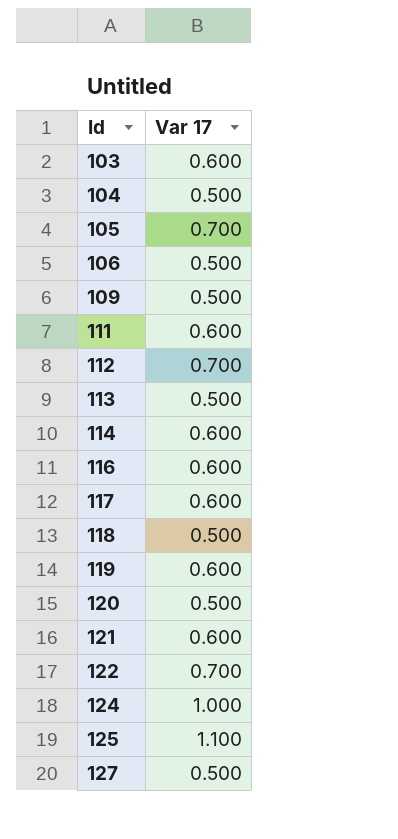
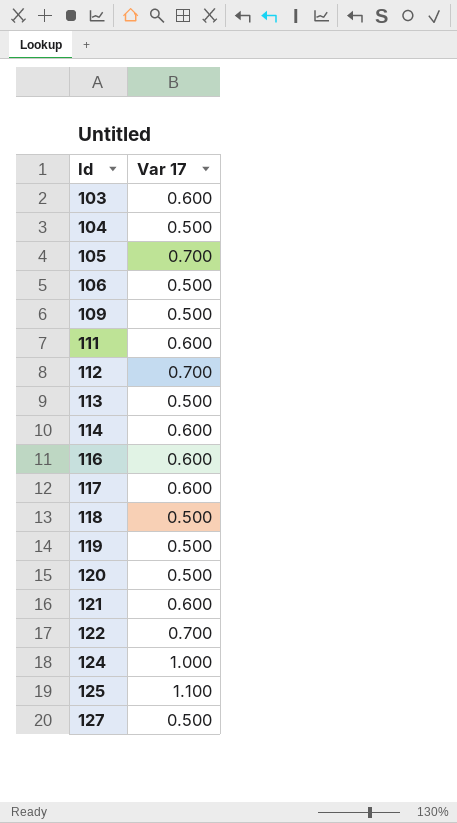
119 | Var 17: 0.600 -> 0.500

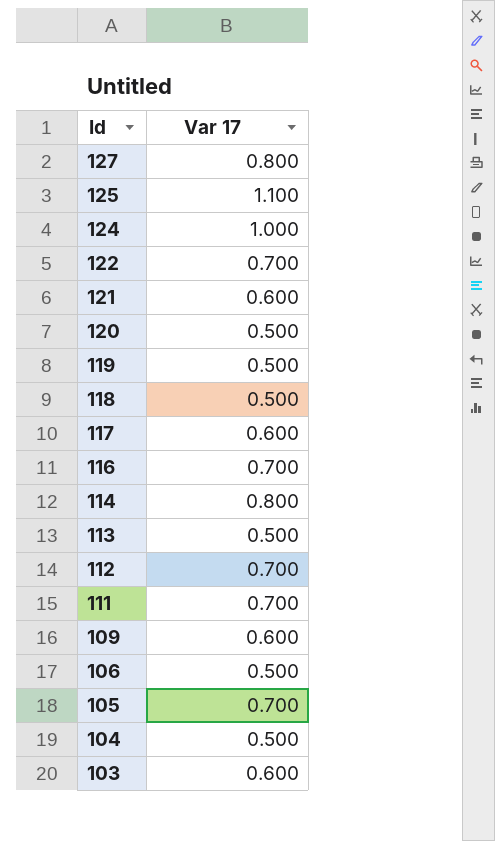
row order: Id ascending -> Id descending
127 | Var 17: 0.500 -> 0.800
116 | Var 17: 0.600 -> 0.700
114 | Var 17: 0.600 -> 0.800
111 | Var 17: 0.600 -> 0.700
109 | Var 17: 0.500 -> 0.600

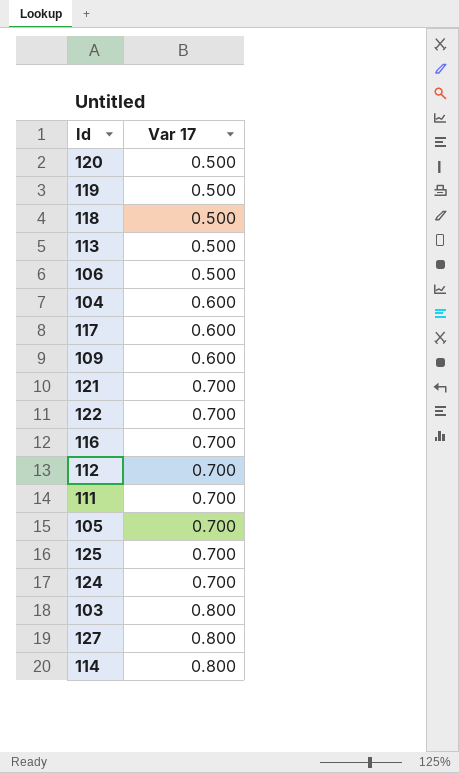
row order: Id descending -> Var 17 ascending
104 | Var 17: 0.500 -> 0.600
121 | Var 17: 0.600 -> 0.700
125 | Var 17: 1.100 -> 0.700
124 | Var 17: 1.000 -> 0.700
103 | Var 17: 0.600 -> 0.800

